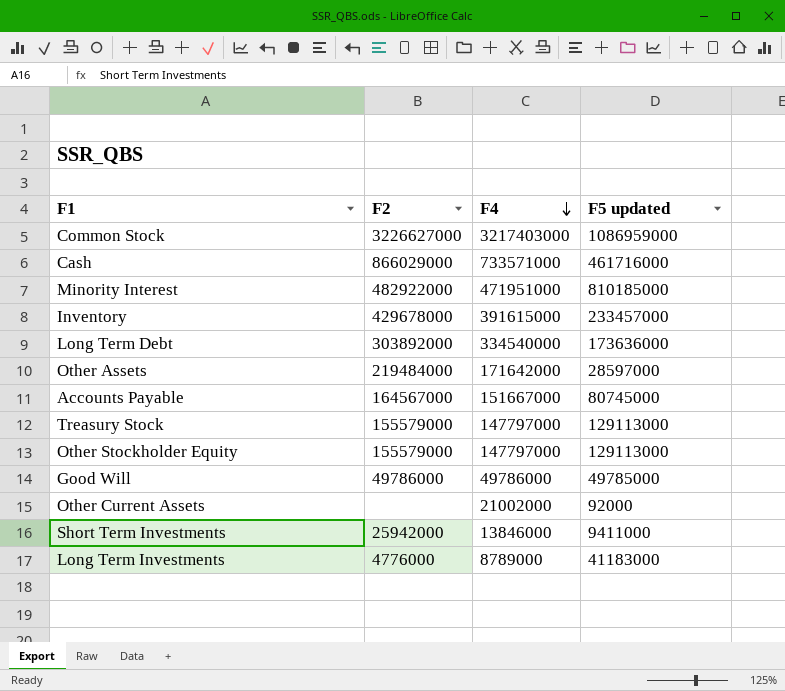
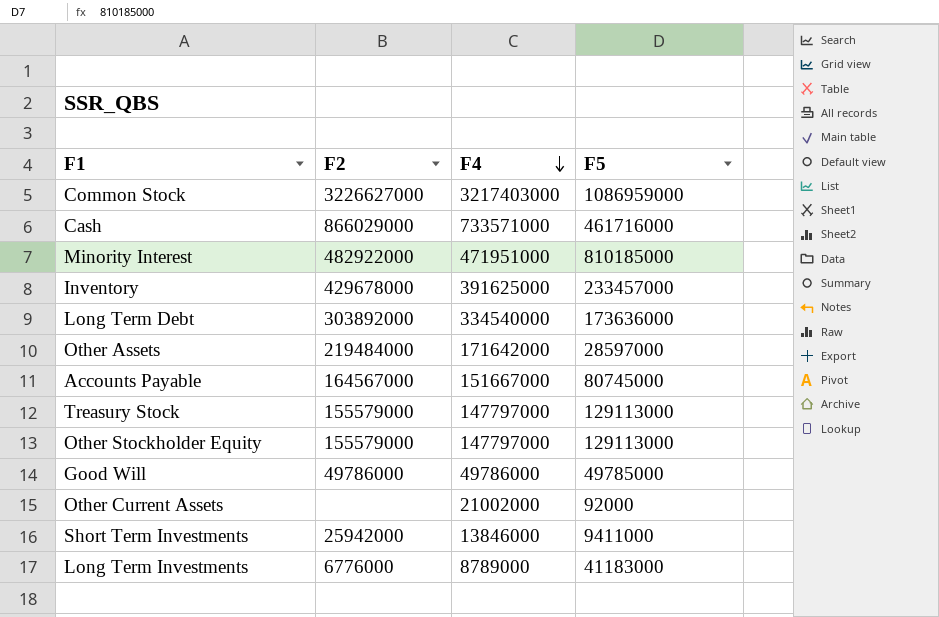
column name: F5 updated -> F5
Inventory | F4: 391615000 -> 391625000
Long Term Investments | F2: 4776000 -> 6776000

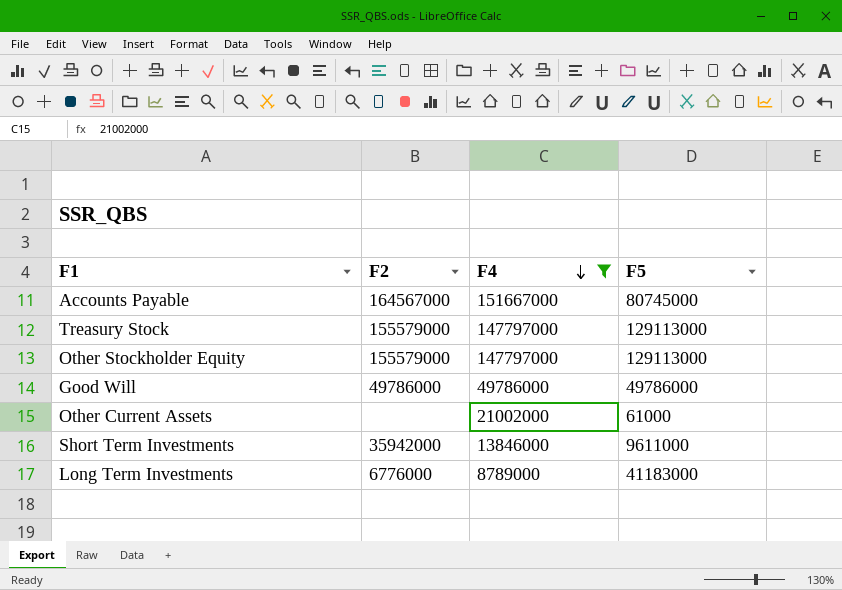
filter: none -> F4 <= 151667000
Good Will | F5: 49785000 -> 49786000
Other Current Assets | F5: 92000 -> 61000
Short Term Investments | F2: 25942000 -> 35942000
Short Term Investments | F5: 9411000 -> 9611000

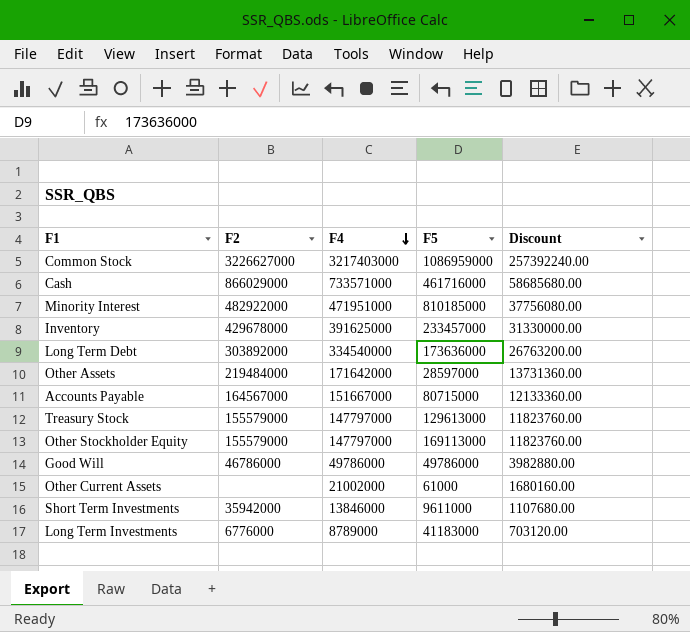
filter: F4 <= 151667000 -> none
column Discount | formula: none -> [F4] * 0.08
Accounts Payable | F5: 80745000 -> 80715000
Treasury Stock | F5: 129113000 -> 129613000
Other Stockholder Equity | F5: 129113000 -> 169113000
Good Will | F2: 49786000 -> 46786000

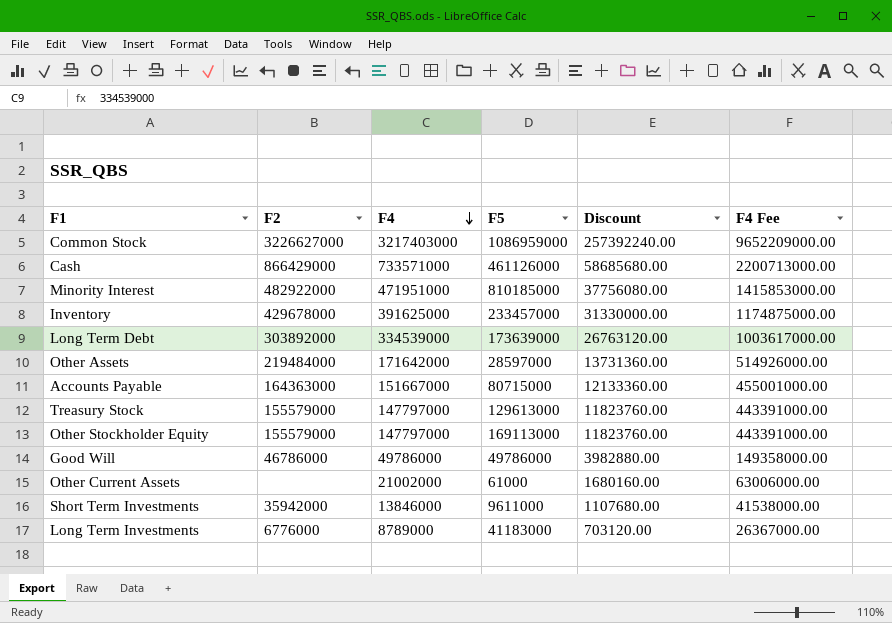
column F4 Fee | formula: none -> [F4] * 3
Cash | F2: 866029000 -> 866429000
Cash | F5: 461716000 -> 461126000
Long Term Debt | F4: 334540000 -> 334539000
Long Term Debt | F5: 173636000 -> 173639000
Long Term Debt | Discount: 26763200.00 -> 26763120.00
Accounts Payable | F2: 164567000 -> 164363000

